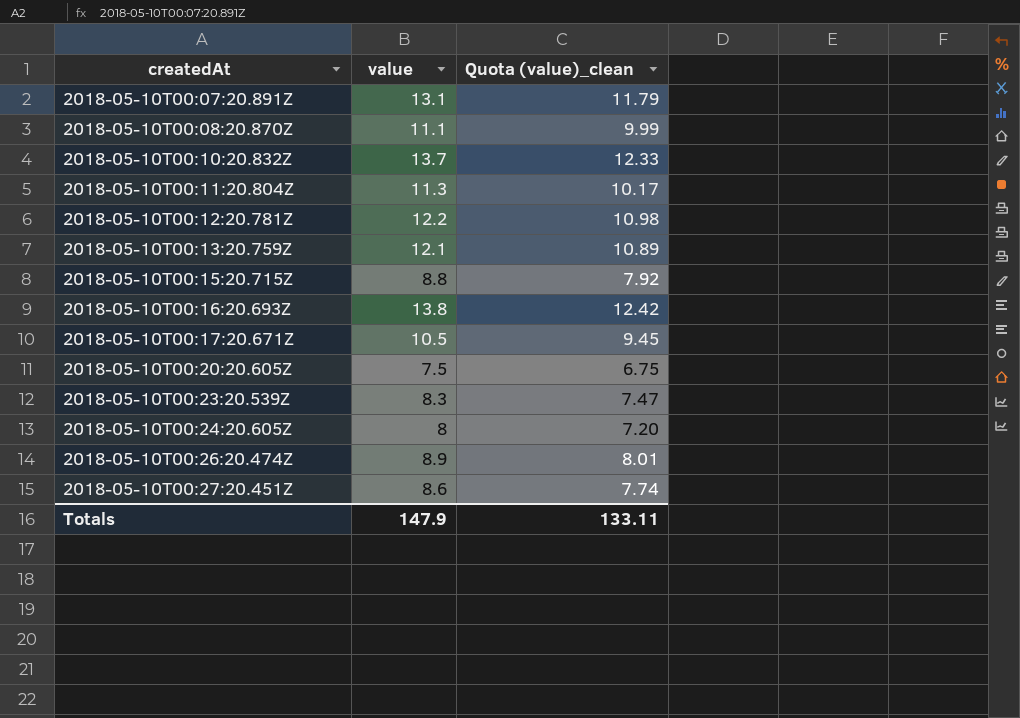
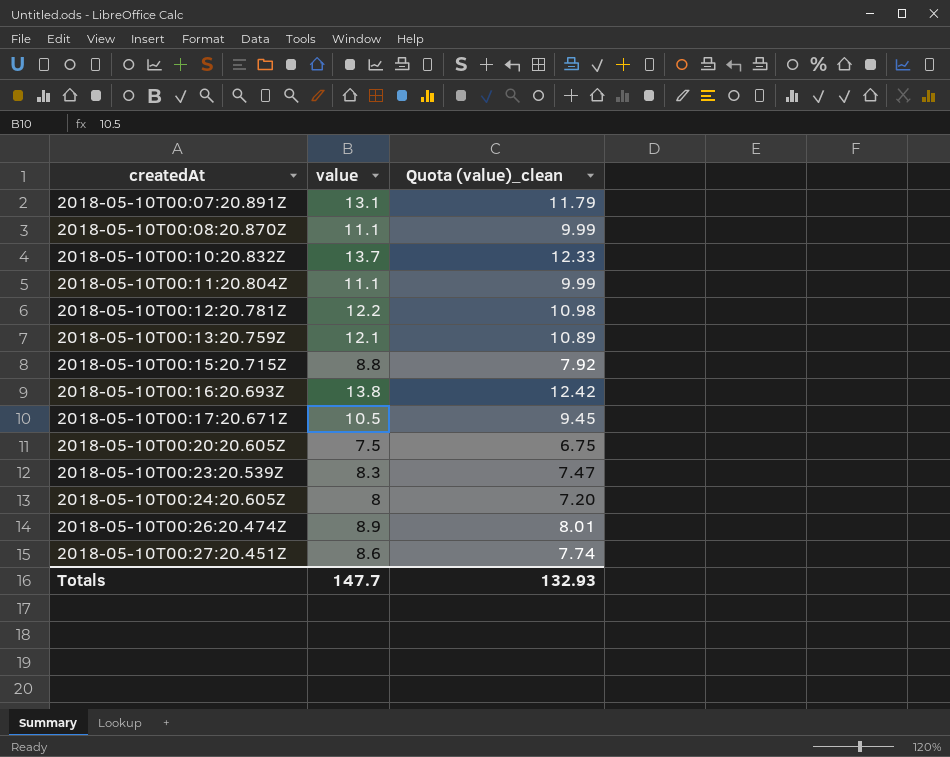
2018-05-10T00:11:20.804Z | value: 11.3 -> 11.1
2018-05-10T00:11:20.804Z | Quota (value)_clean: 10.17 -> 9.99
Totals | value: 147.9 -> 147.7
Totals | Quota (value)_clean: 133.11 -> 132.93

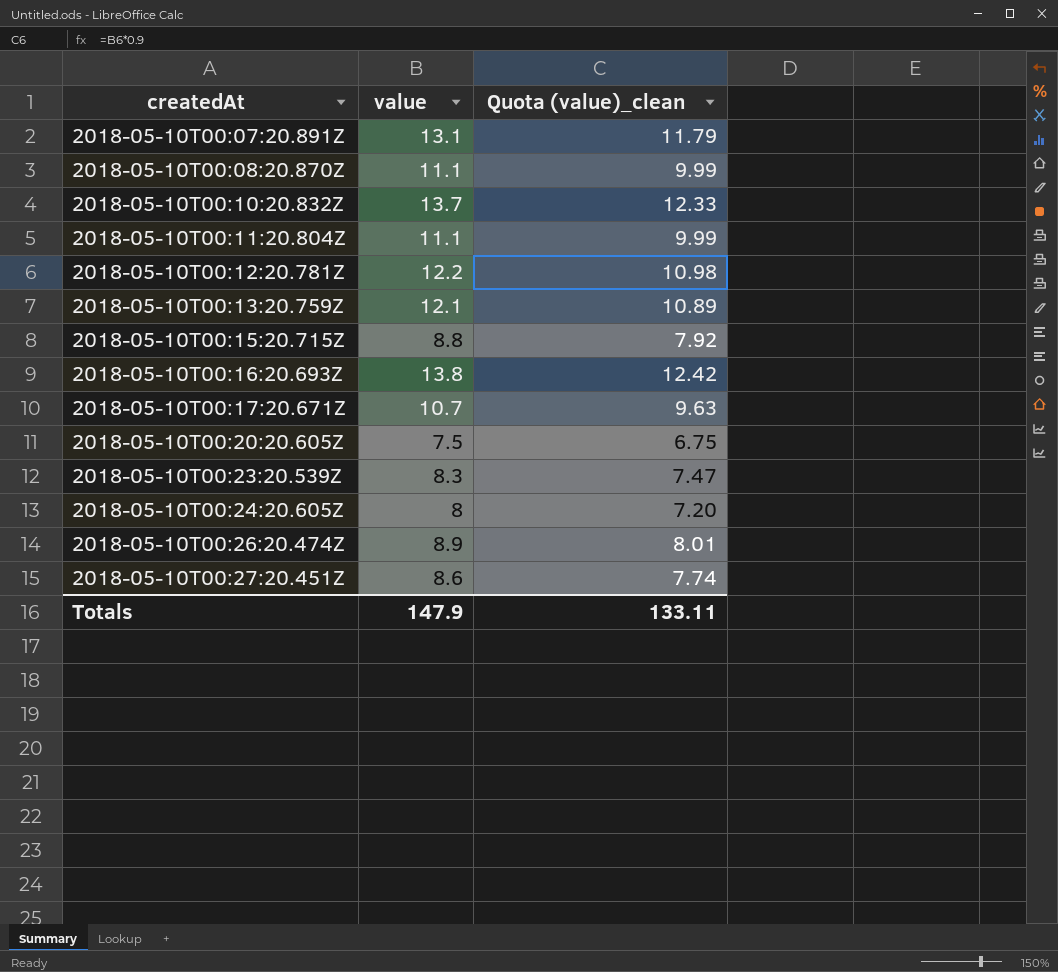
2018-05-10T00:17:20.671Z | value: 10.5 -> 10.7
2018-05-10T00:17:20.671Z | Quota (value)_clean: 9.45 -> 9.63
Totals | value: 147.7 -> 147.9
Totals | Quota (value)_clean: 132.93 -> 133.11

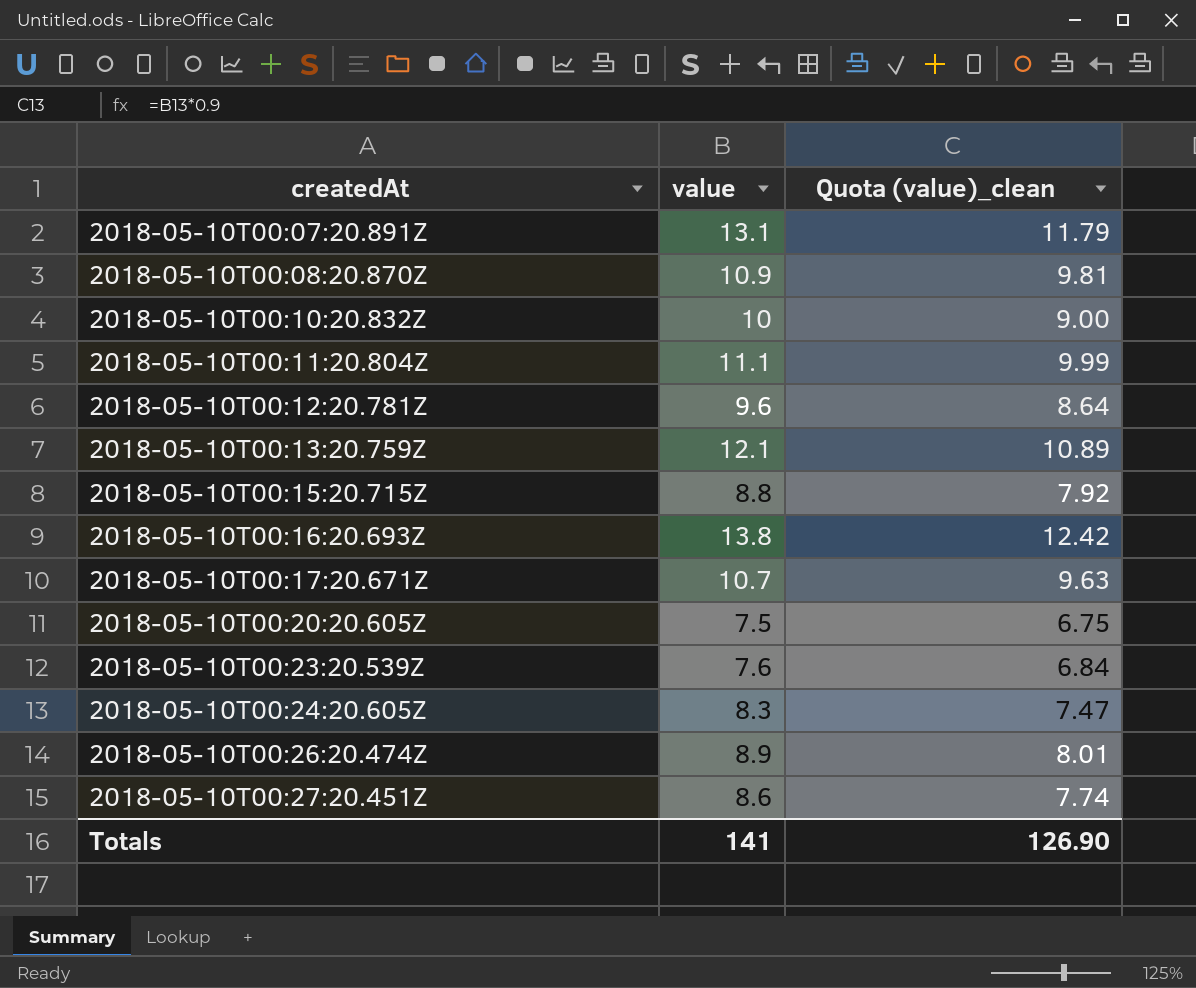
2018-05-10T00:08:20.870Z | value: 11.1 -> 10.9
2018-05-10T00:08:20.870Z | Quota (value)_clean: 9.99 -> 9.81
2018-05-10T00:10:20.832Z | value: 13.7 -> 10
2018-05-10T00:10:20.832Z | Quota (value)_clean: 12.33 -> 9.00
2018-05-10T00:12:20.781Z | value: 12.2 -> 9.6
2018-05-10T00:12:20.781Z | Quota (value)_clean: 10.98 -> 8.64
2018-05-10T00:23:20.539Z | value: 8.3 -> 7.6
2018-05-10T00:23:20.539Z | Quota (value)_clean: 7.47 -> 6.84
2018-05-10T00:24:20.605Z | value: 8 -> 8.3
2018-05-10T00:24:20.605Z | Quota (value)_clean: 7.20 -> 7.47
Totals | value: 147.9 -> 141
Totals | Quota (value)_clean: 133.11 -> 126.90

